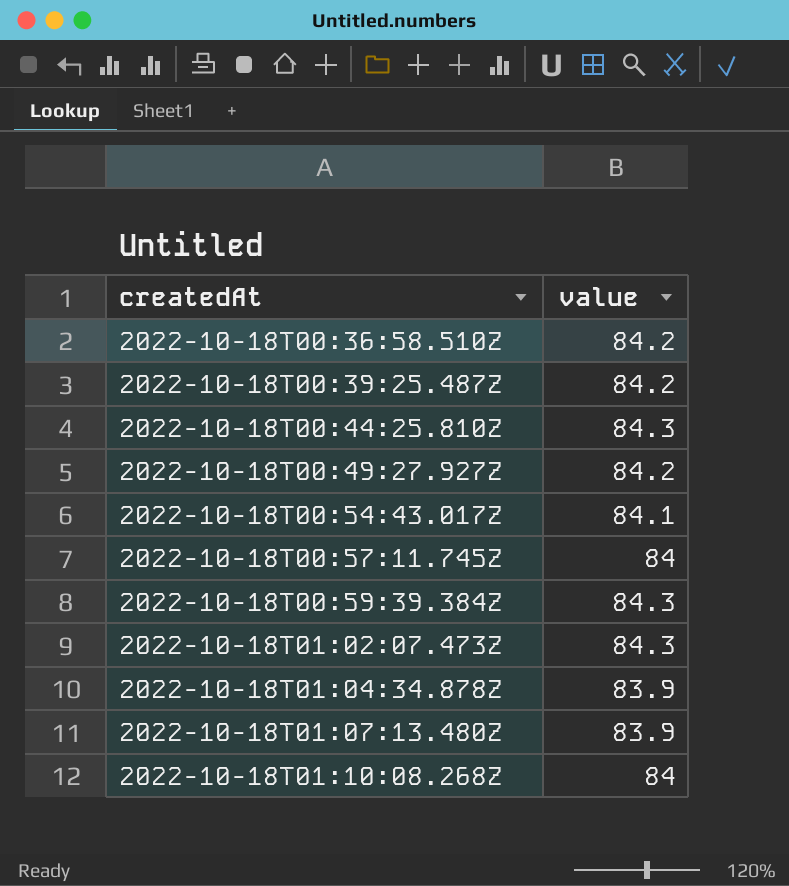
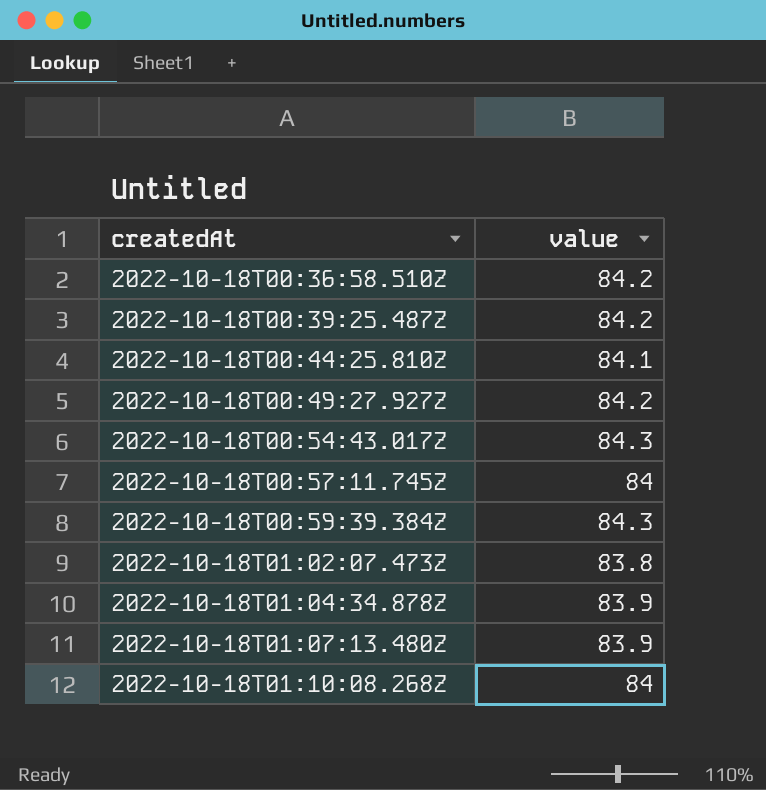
2022-10-18T00:44:25.810Z | value: 84.3 -> 84.1
2022-10-18T00:54:43.017Z | value: 84.1 -> 84.3
2022-10-18T01:02:07.473Z | value: 84.3 -> 83.8

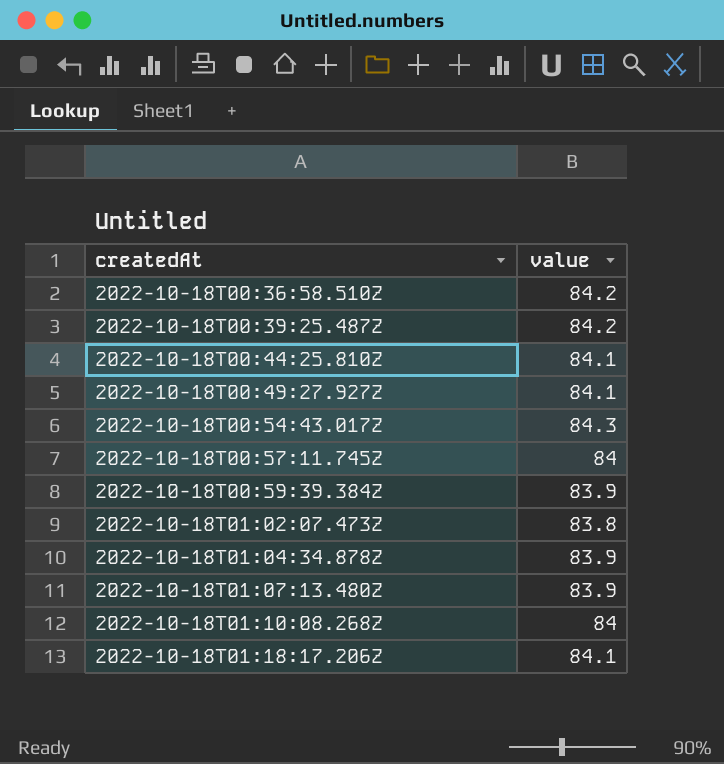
2022-10-18T00:49:27.927Z | value: 84.2 -> 84.1
2022-10-18T00:59:39.384Z | value: 84.3 -> 83.9
row 2022-10-18T01:18:17.206Z: none -> 84.1

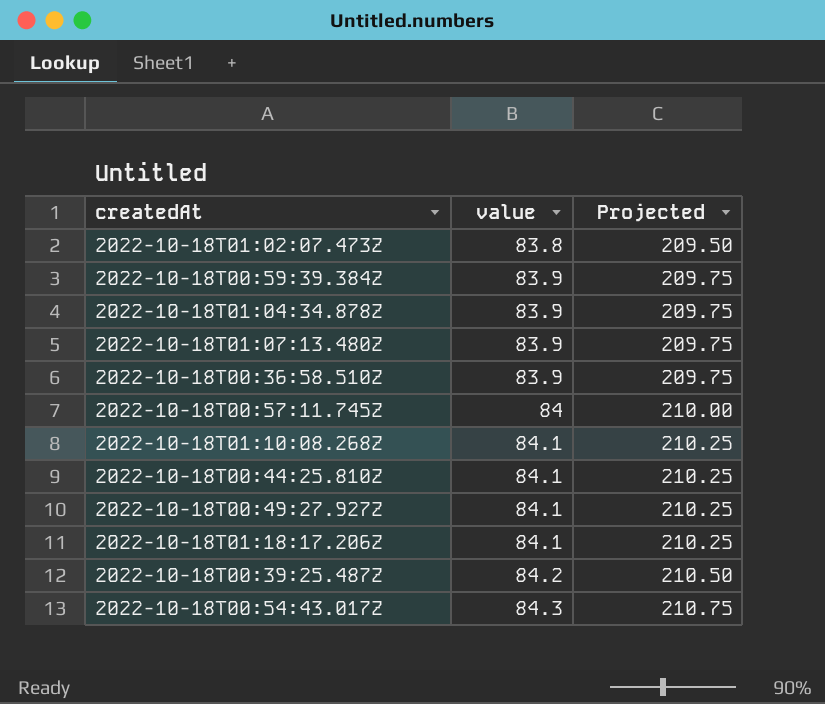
row order: createdAt ascending -> value ascending
column Projected | formula: none -> [value] * 2.5
2022-10-18T00:36:58.510Z | value: 84.2 -> 83.9
2022-10-18T01:10:08.268Z | value: 84 -> 84.1

